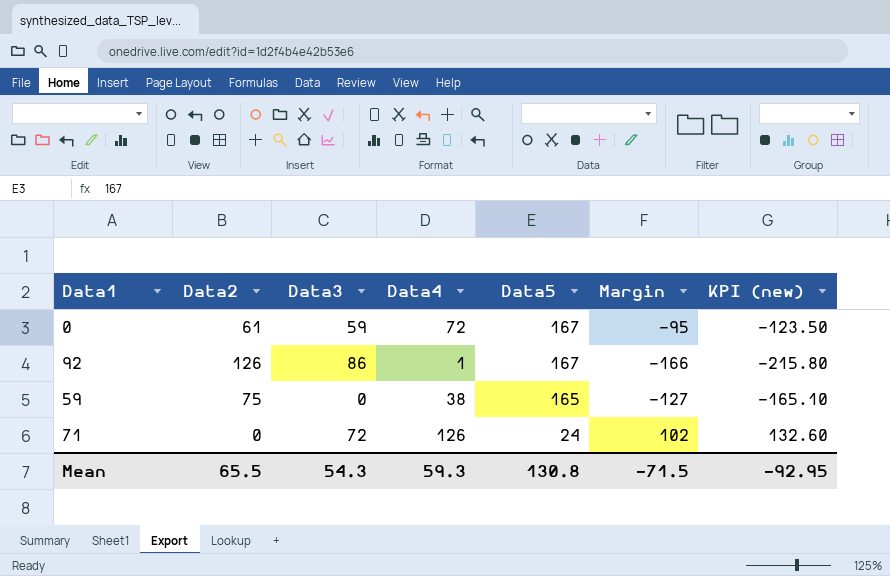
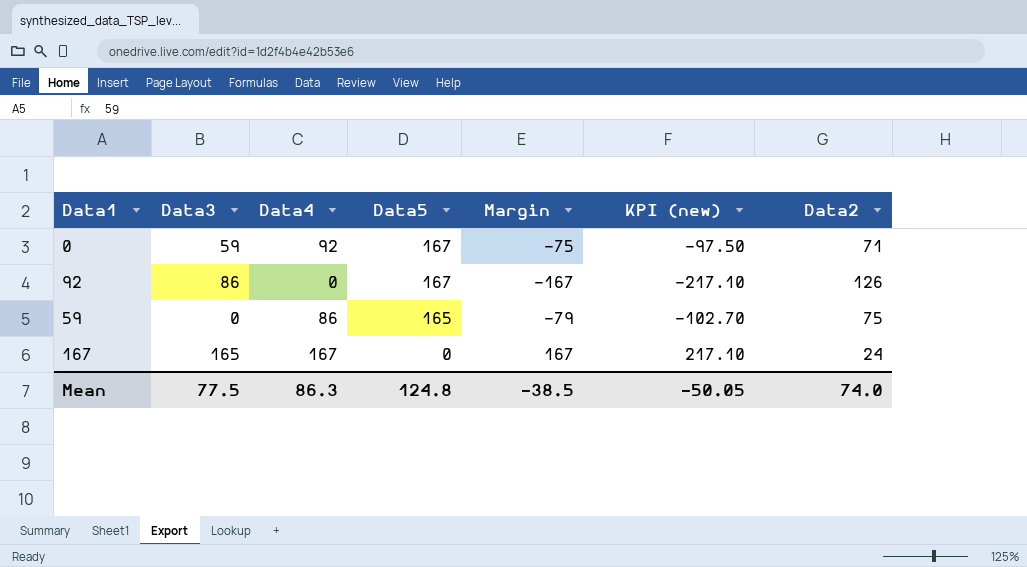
column Data2 | position: 2 -> 7
row 71: 0 | 72 | 126 | 24 | 102 | 132.60 -> none
0 | Data4: 72 -> 92
0 | Margin: -95 -> -75
0 | KPI (new): -123.50 -> -97.50
0 | Data2: 61 -> 71
92 | Data4: 1 -> 0
92 | Margin: -166 -> -167
92 | KPI (new): -215.80 -> -217.10
59 | Data4: 38 -> 86
59 | Margin: -127 -> -79
59 | KPI (new): -165.10 -> -102.70
row 167: none -> 165 | 167 | 0 | 167 | 217.10 | 24
Mean | Data3: 54.3 -> 77.5
Mean | Data4: 59.3 -> 86.3
Mean | Data5: 130.8 -> 124.8
Mean | Margin: -71.5 -> -38.5
Mean | KPI (new): -92.95 -> -50.05
Mean | Data2: 65.5 -> 74.0

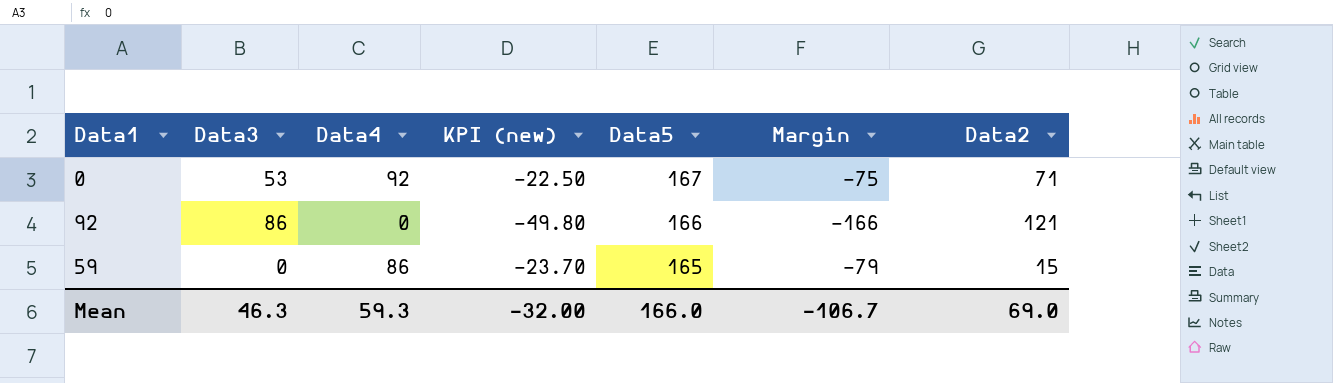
column KPI (new) | formula: [Margin] * 1.3 -> [Margin] * 0.3
column KPI (new) | position: 6 -> 4
row 167: 165 | 167 | 0 | 167 | 217.10 | 24 -> none
0 | Data3: 59 -> 53
92 | Data5: 167 -> 166
92 | Margin: -167 -> -166
92 | Data2: 126 -> 121
59 | Data2: 75 -> 15
Mean | Data3: 77.5 -> 46.3
Mean | Data4: 86.3 -> 59.3
Mean | KPI (new): -50.05 -> -32.00
Mean | Data5: 124.8 -> 166.0
Mean | Margin: -38.5 -> -106.7
Mean | Data2: 74.0 -> 69.0

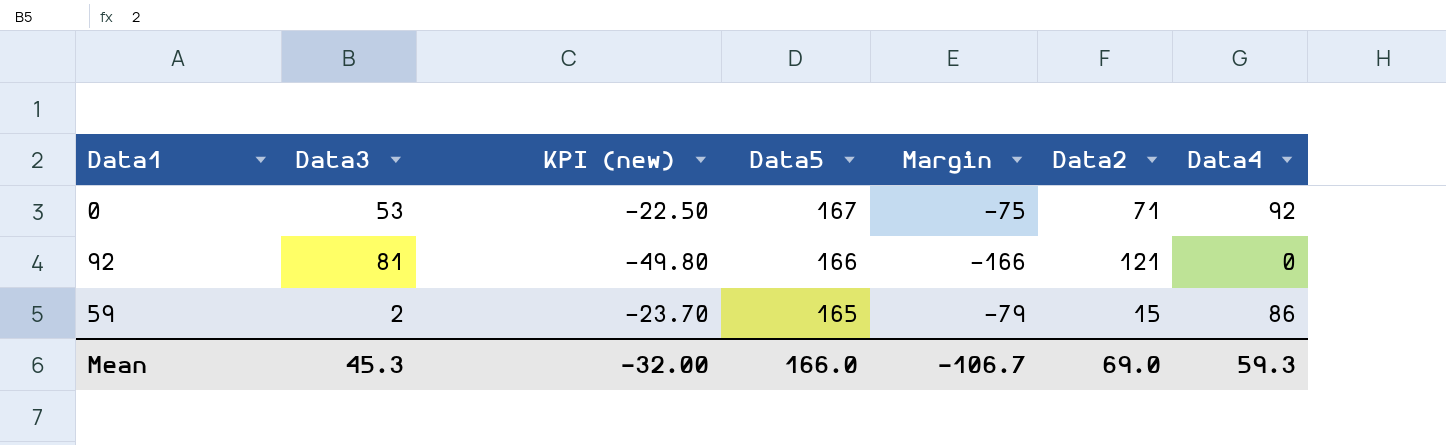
column Data4 | position: 3 -> 7
92 | Data3: 86 -> 81
59 | Data3: 0 -> 2
Mean | Data3: 46.3 -> 45.3

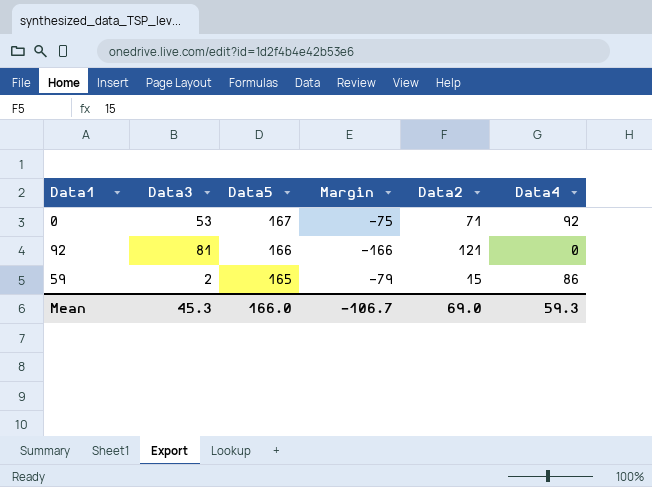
column KPI (new) | formula: [Margin] * 0.3 -> none

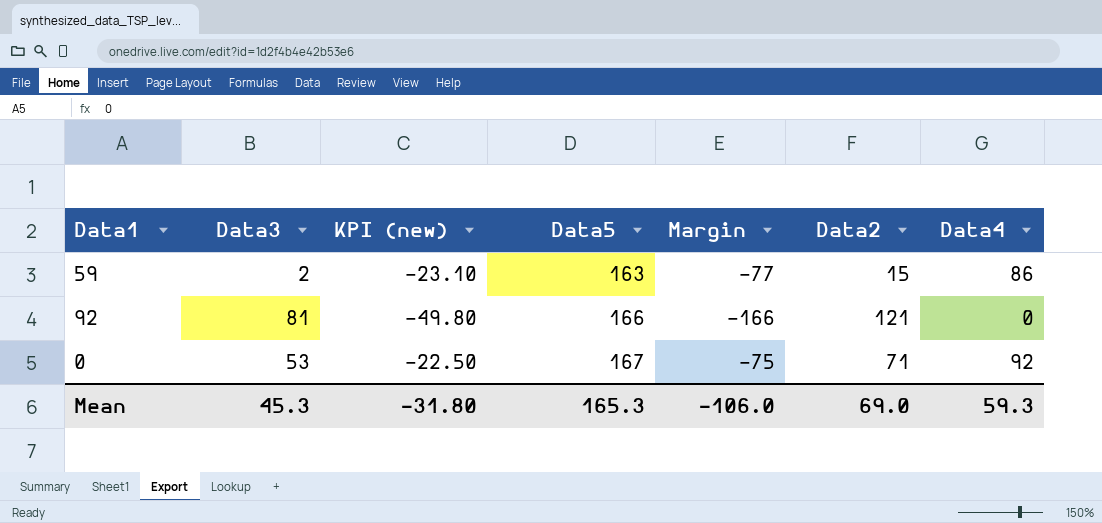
row order: Data5 descending -> Data5 ascending
column KPI (new) | formula: none -> [Margin] * 0.3
59 | Data5: 165 -> 163
59 | Margin: -79 -> -77
Mean | Data5: 166.0 -> 165.3
Mean | Margin: -106.7 -> -106.0

